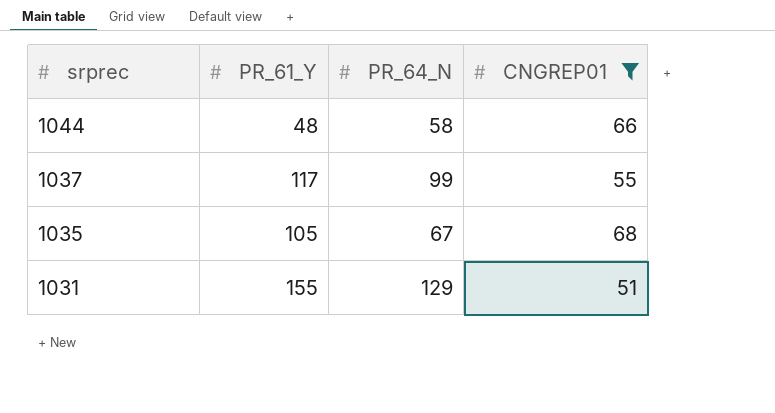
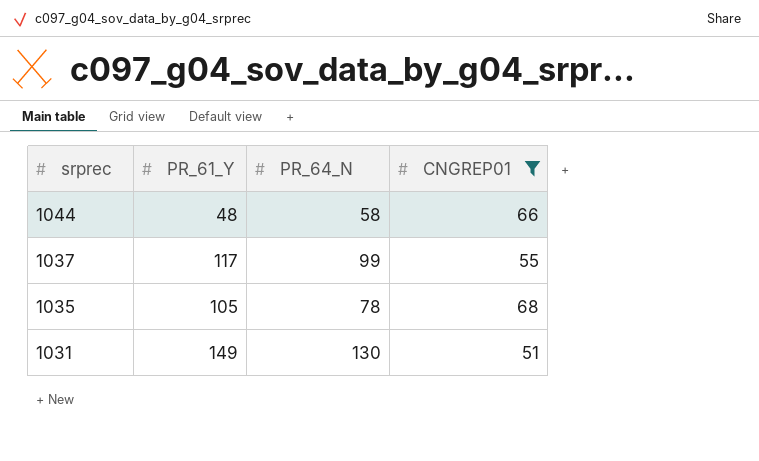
1035 | PR_64_N: 67 -> 78
1031 | PR_61_Y: 155 -> 149
1031 | PR_64_N: 129 -> 130

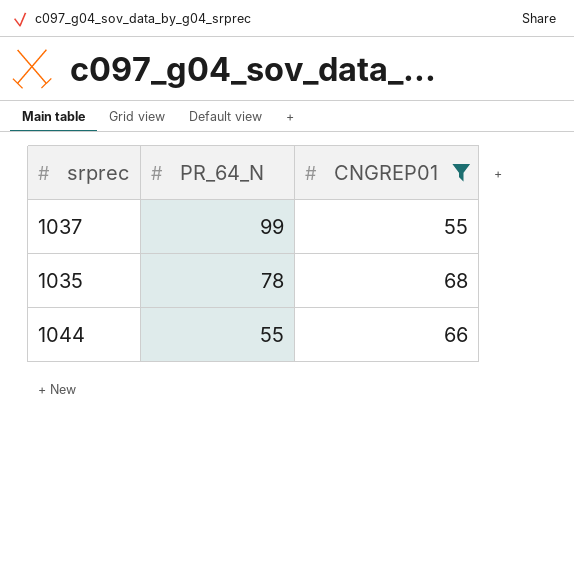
row order: srprec descending -> PR_64_N descending
column PR_61_Y | position: 2 -> none
row 1031: 149 | 130 | 51 -> none
1044 | PR_64_N: 58 -> 55

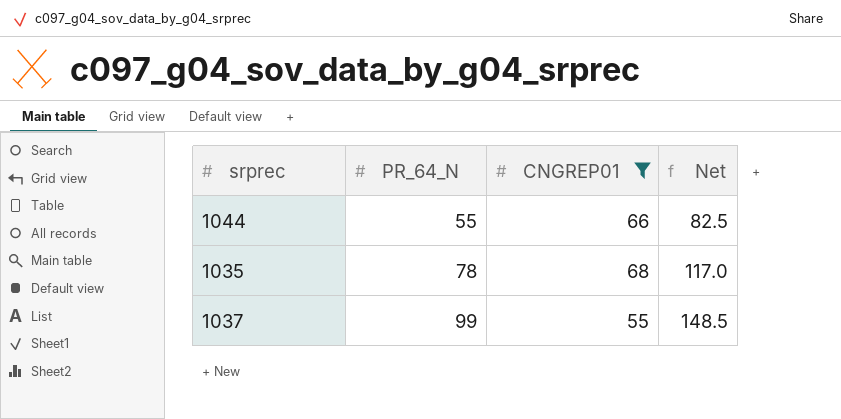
row order: PR_64_N descending -> PR_64_N ascending
column Net | formula: none -> [PR_64_N] * 1.5

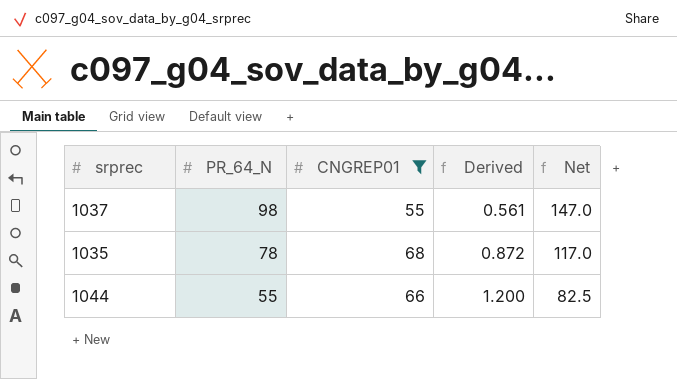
row order: PR_64_N ascending -> PR_64_N descending
column Derived | formula: none -> [CNGREP01] / [PR_64_N]
1037 | PR_64_N: 99 -> 98
1037 | Net: 148.5 -> 147.0

